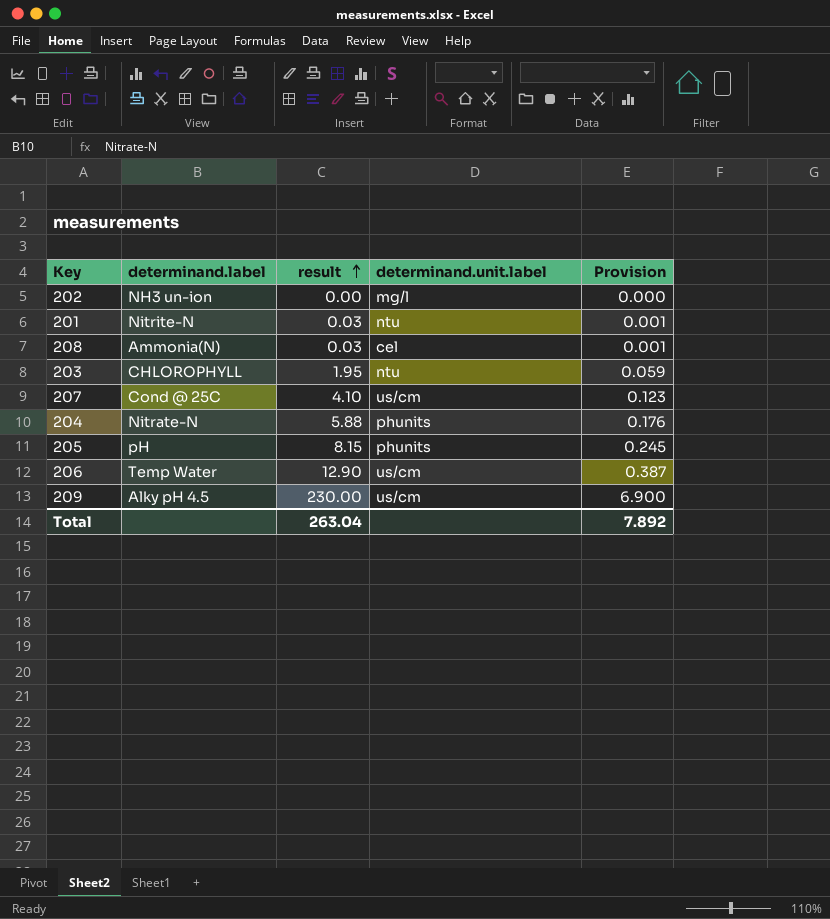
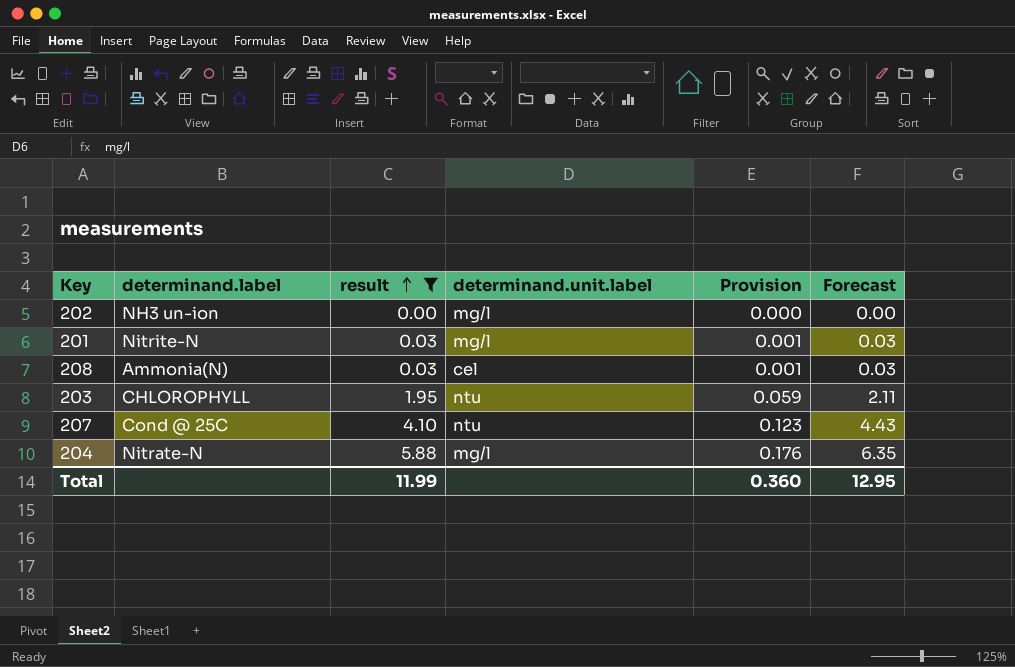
filter: none -> result <= 5.88
column Forecast | formula: none -> [result] * 1.08
201 | determinand.unit.label: ntu -> mg/l
207 | determinand.unit.label: us/cm -> ntu
204 | determinand.unit.label: phunits -> mg/l
Total | result: 263.04 -> 11.99
Total | Provision: 7.892 -> 0.360

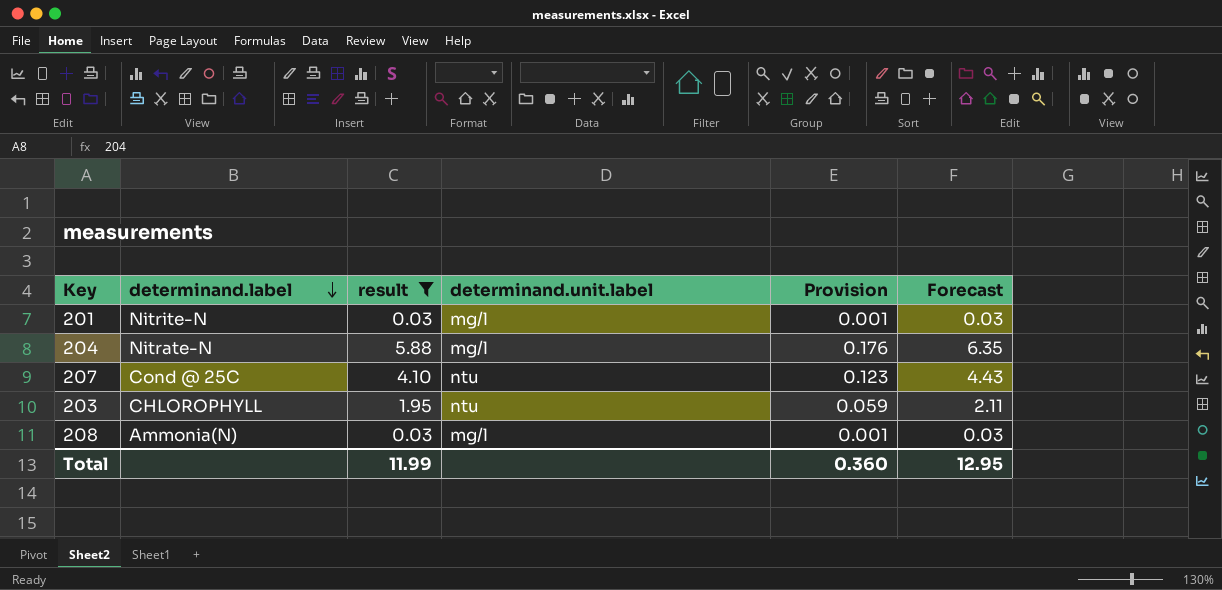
row order: result ascending -> determinand.label descending
row 202: NH3 un-ion | 0.00 | mg/l | 0.000 | 0.00 -> none
208 | determinand.unit.label: cel -> mg/l

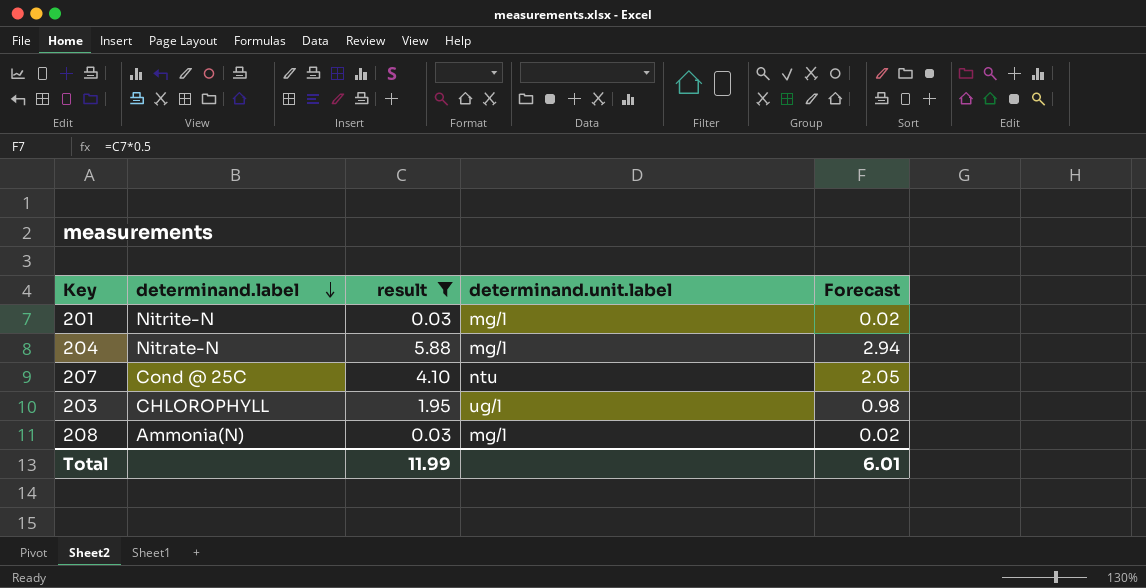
column Provision | formula: [result] * 0.03 -> none
column Forecast | formula: [result] * 1.08 -> [result] * 0.5
203 | determinand.unit.label: ntu -> ug/l
Total | Forecast: 12.95 -> 6.01

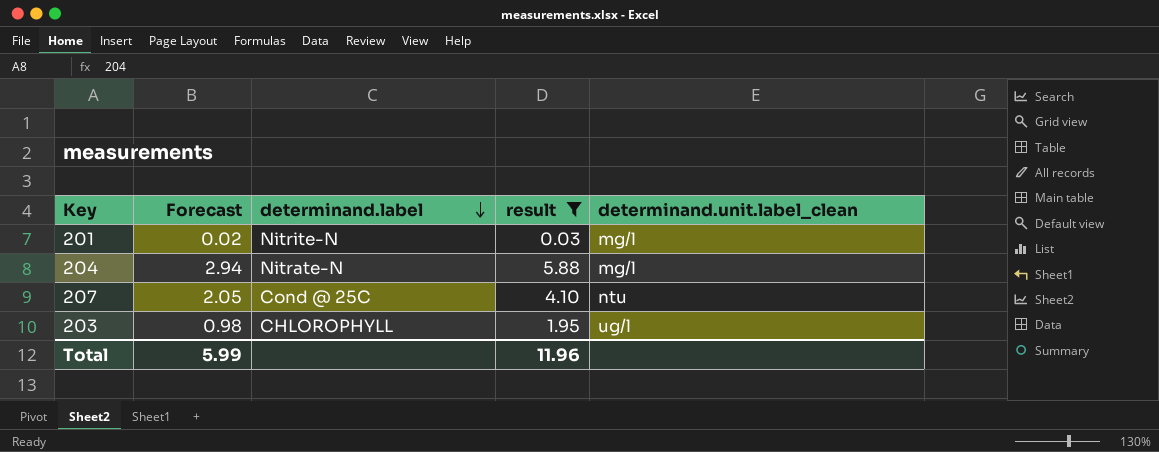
column Forecast | position: 5 -> 2
column name: determinand.unit.label -> determinand.unit.label_clean
row 208: Ammonia(N) | 0.03 | mg/l | 0.02 -> none
Total | Forecast: 6.01 -> 5.99
Total | result: 11.99 -> 11.96

